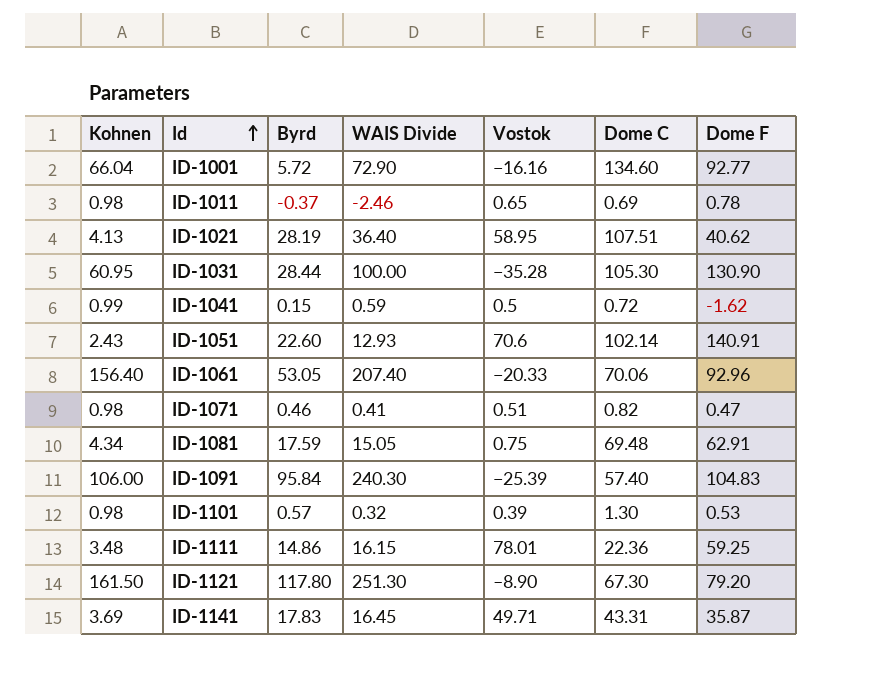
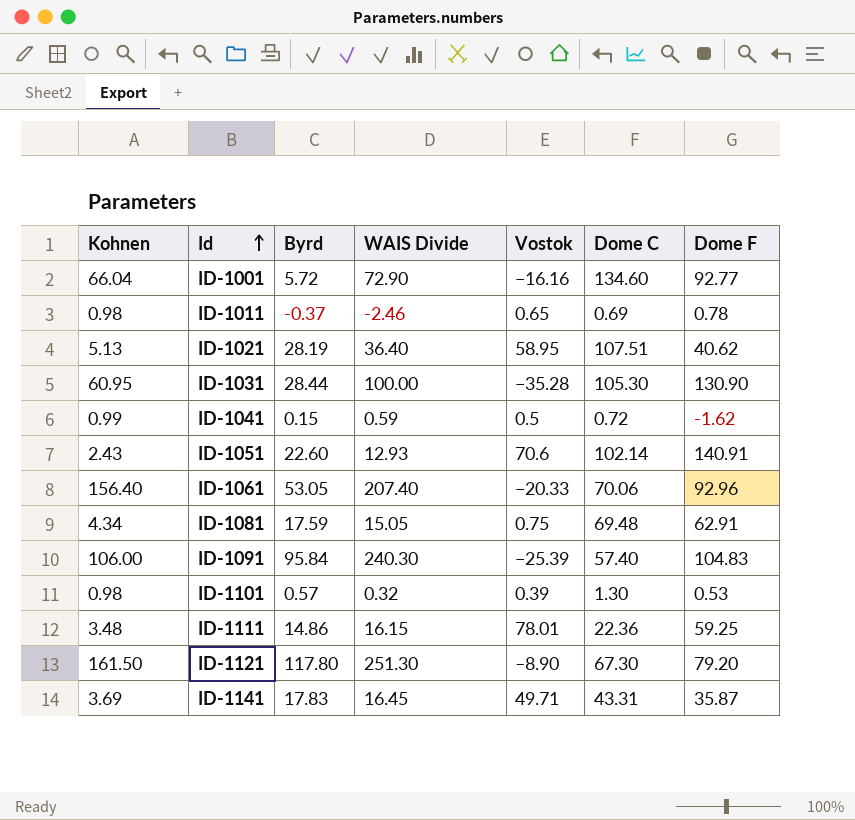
row ID-1071: 0.98 | 0.46 | 0.41 | 0.51 | 0.82 | 0.47 -> none
ID-1021 | Kohnen: 4.13 -> 5.13

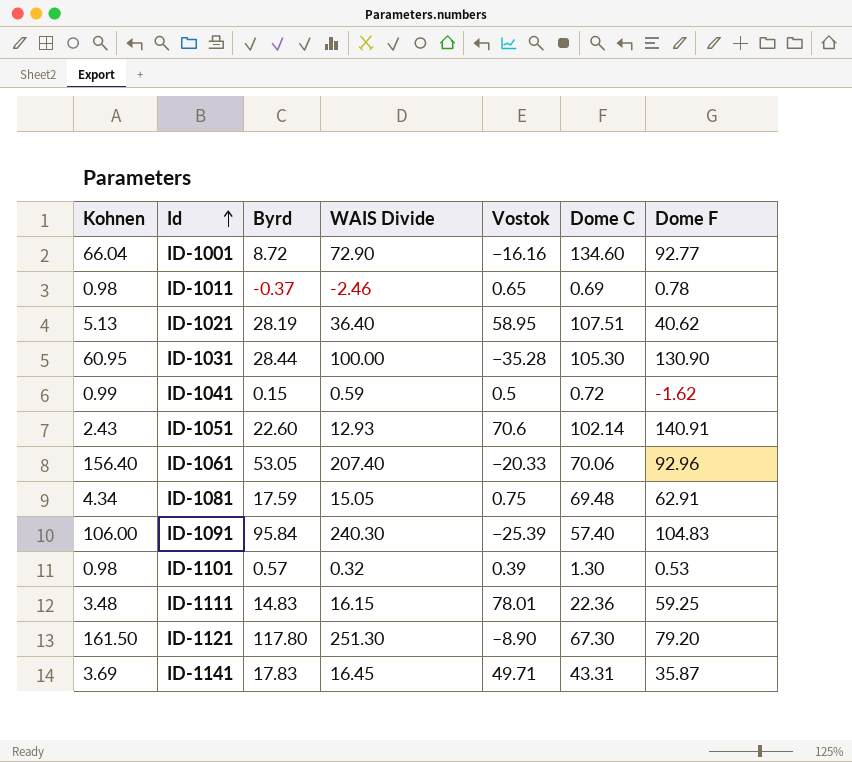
ID-1001 | Byrd: 5.72 -> 8.72
ID-1111 | Byrd: 14.86 -> 14.83

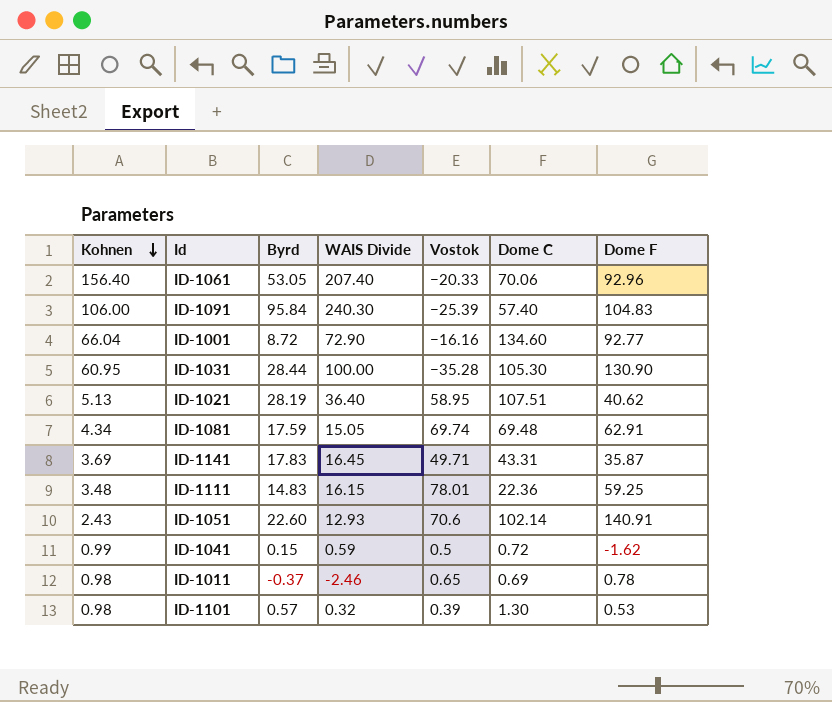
row order: Id ascending -> Kohnen descending
row ID-1121: 161.50 | 117.80 | 251.30 | –8.90 | 67.30 | 79.20 -> none
ID-1081 | Vostok: 0.75 -> 69.74

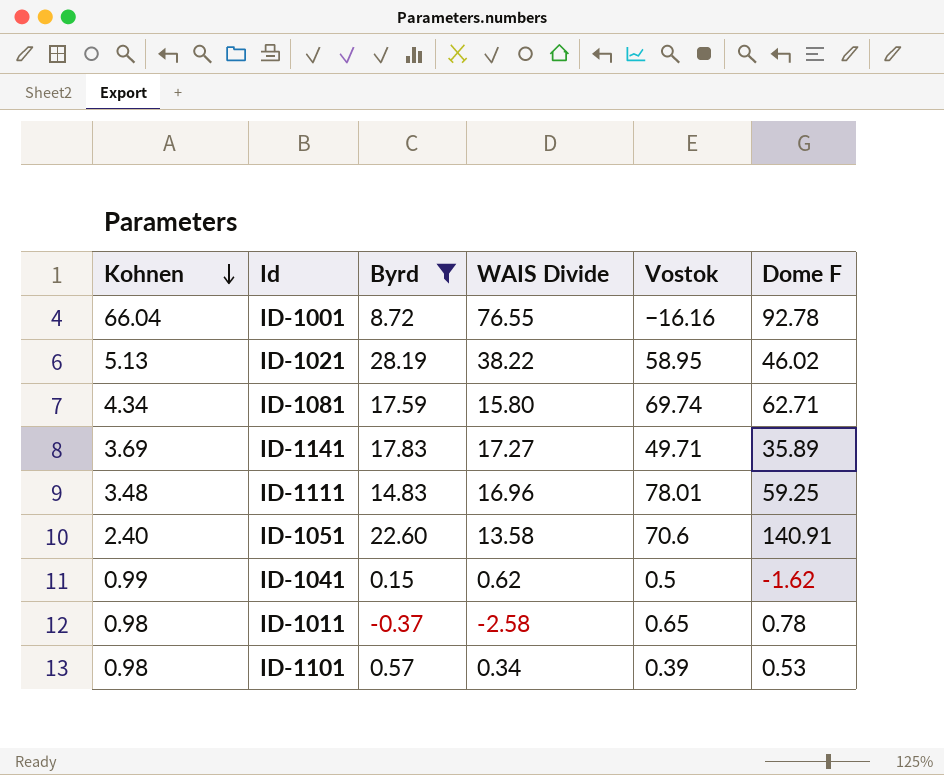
filter: none -> Byrd <= 28.19
column Dome C | position: 6 -> none
ID-1001 | WAIS Divide: 72.90 -> 76.55
ID-1001 | Dome F: 92.77 -> 92.78
ID-1021 | WAIS Divide: 36.40 -> 38.22
ID-1021 | Dome F: 40.62 -> 46.02
ID-1081 | WAIS Divide: 15.05 -> 15.80
ID-1081 | Dome F: 62.91 -> 62.71
ID-1141 | WAIS Divide: 16.45 -> 17.27
ID-1141 | Dome F: 35.87 -> 35.89
ID-1111 | WAIS Divide: 16.15 -> 16.96
ID-1051 | Kohnen: 2.43 -> 2.40
ID-1051 | WAIS Divide: 12.93 -> 13.58
ID-1041 | WAIS Divide: 0.59 -> 0.62
ID-1011 | WAIS Divide: -2.46 -> -2.58
ID-1101 | WAIS Divide: 0.32 -> 0.34

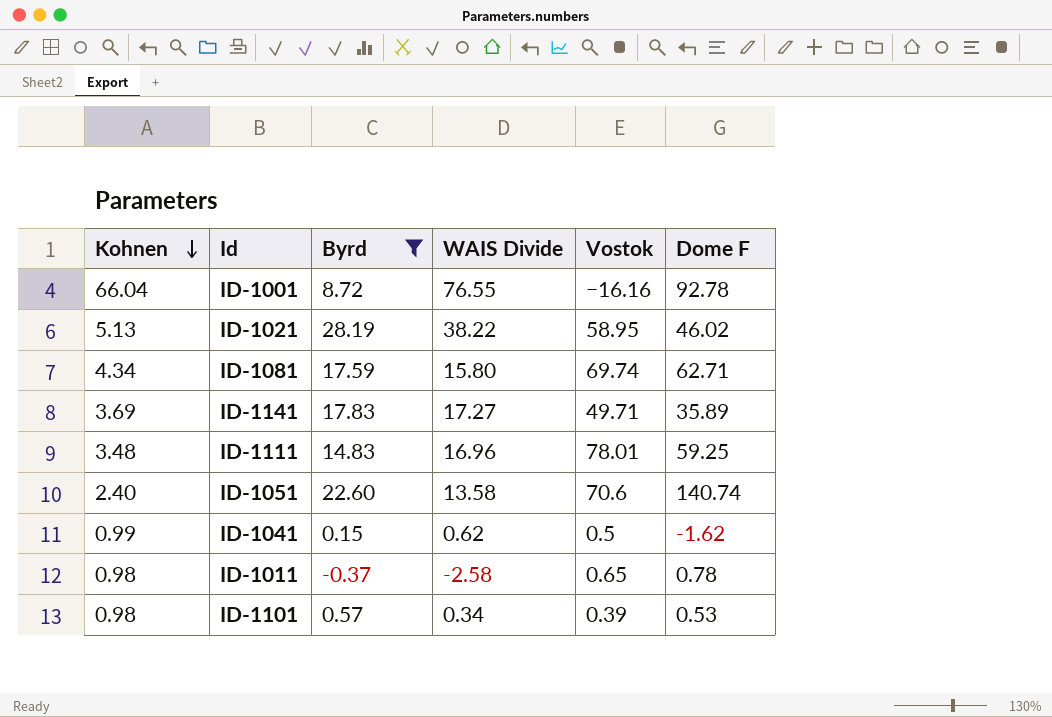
ID-1051 | Dome F: 140.91 -> 140.74

